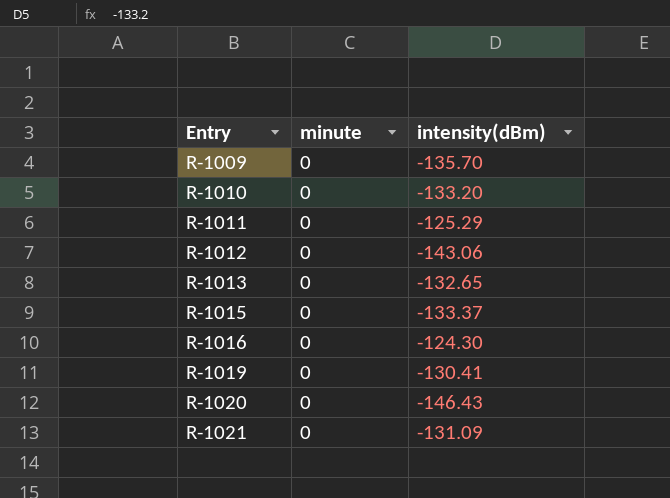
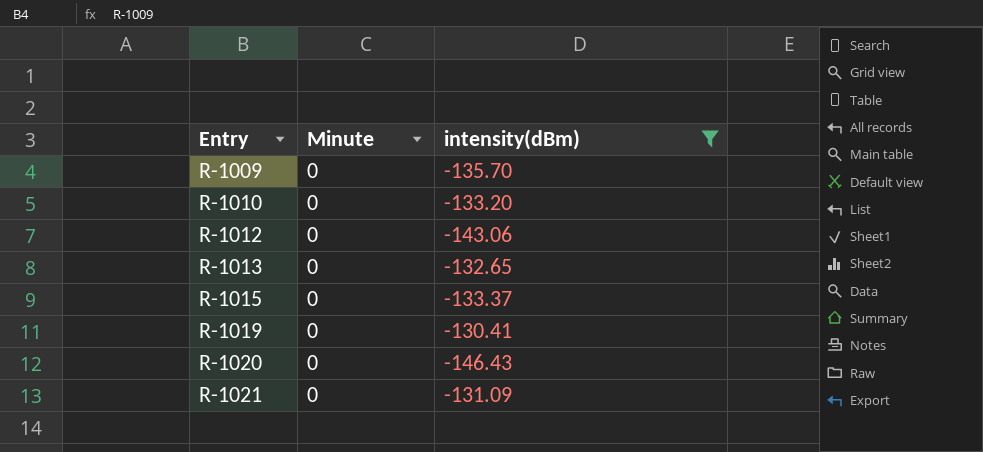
filter: none -> intensity(dBm) <= -130.41
column name: minute -> Minute

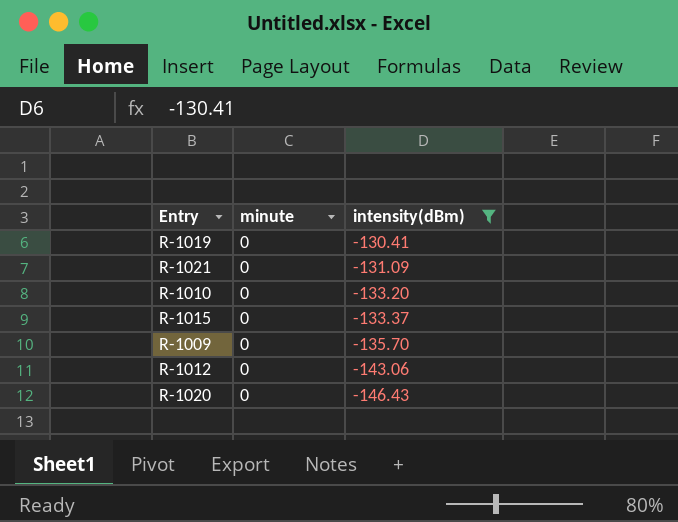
row order: Entry ascending -> intensity(dBm) descending
column name: Minute -> minute
row R-1013: 0 | -132.65 -> none

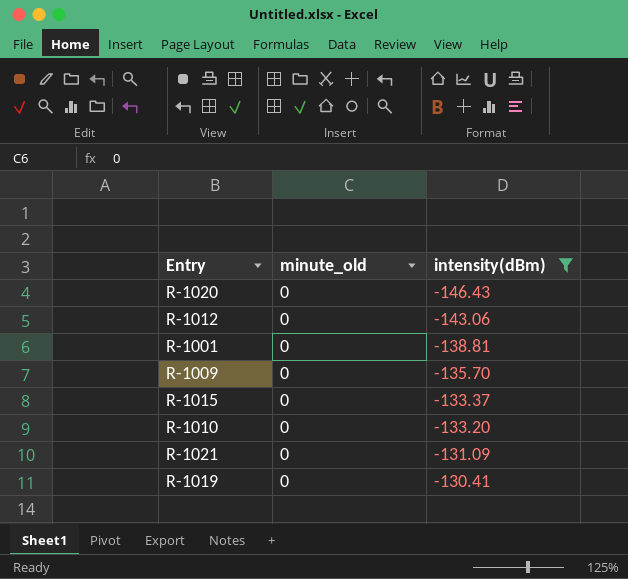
row order: intensity(dBm) descending -> intensity(dBm) ascending
column name: minute -> minute_old
row R-1001: none -> 0 | -138.81

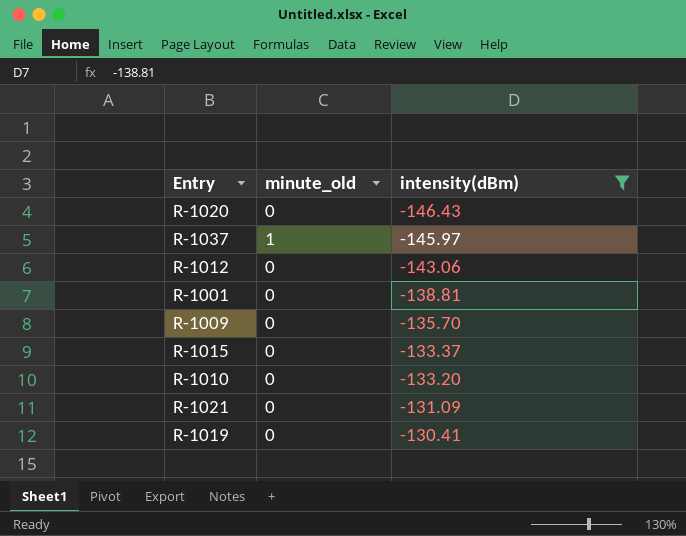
row R-1037: none -> 1 | -145.97

